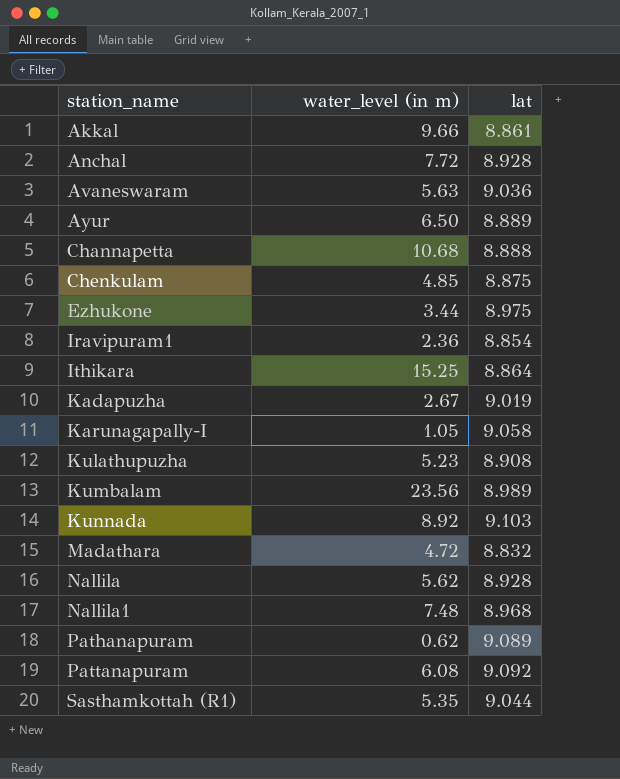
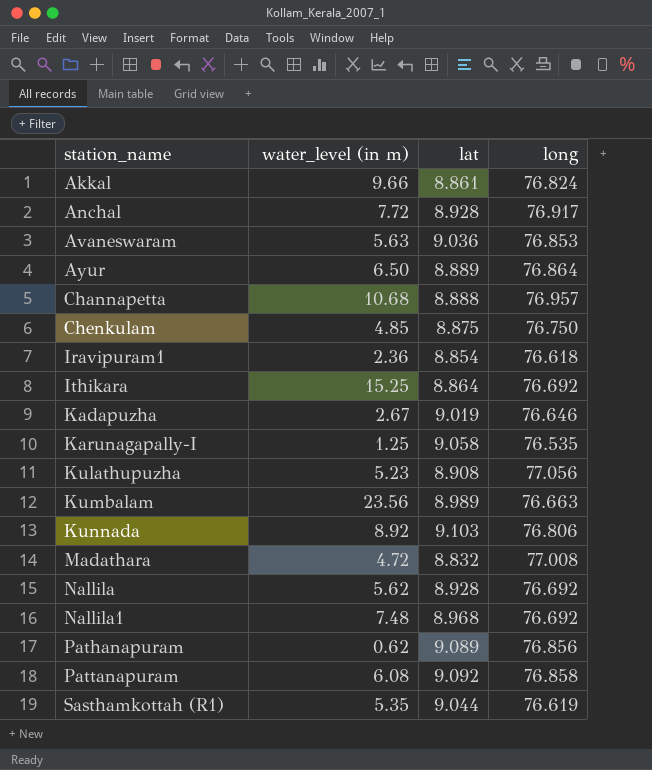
column long | position: none -> 4
row Ezhukone: 3.44 | 8.975 -> none
Karunagapally-I | water_level (in m): 1.05 -> 1.25

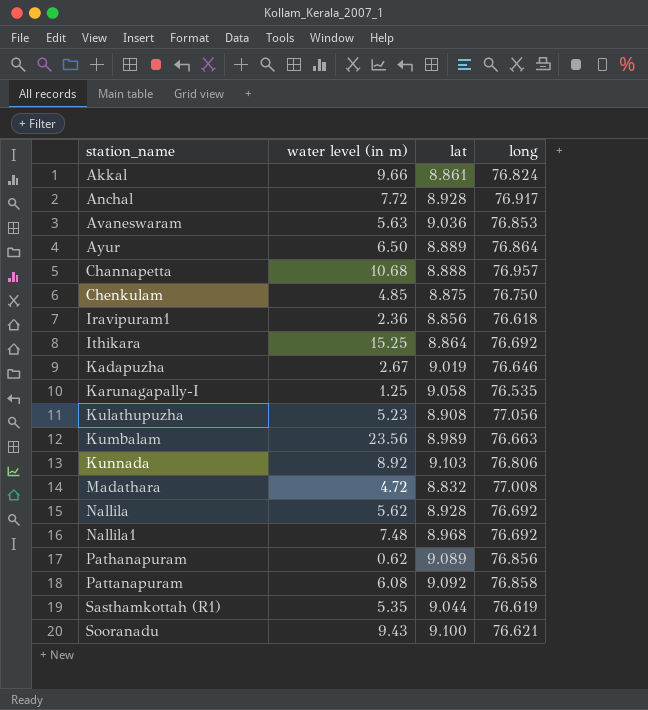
column name: water_level (in m) -> water level (in m)
Iravipuram1 | lat: 8.854 -> 8.856
row Sooranadu: none -> 9.43 | 9.100 | 76.621

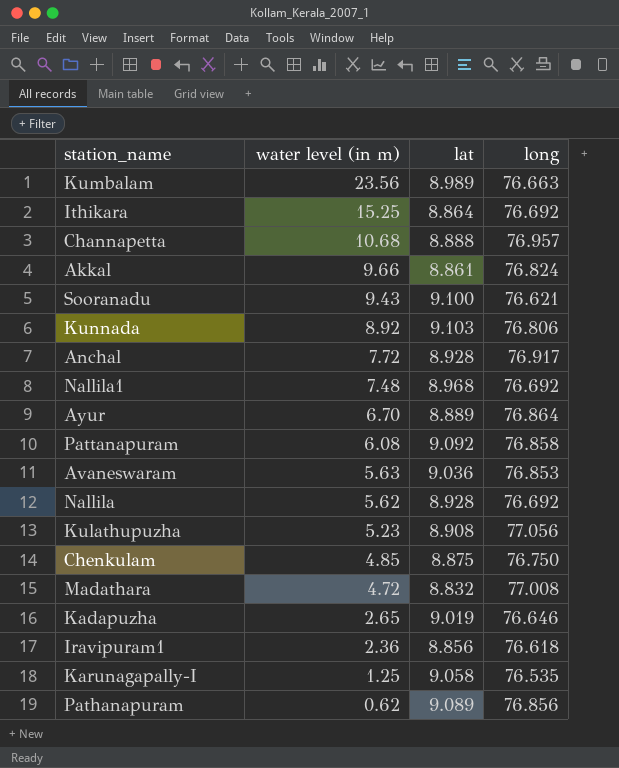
row order: station_name ascending -> water level (in m) descending
row Sasthamkottah (R1): 5.35 | 9.044 | 76.619 -> none
Ayur | water level (in m): 6.50 -> 6.70
Kadapuzha | water level (in m): 2.67 -> 2.65

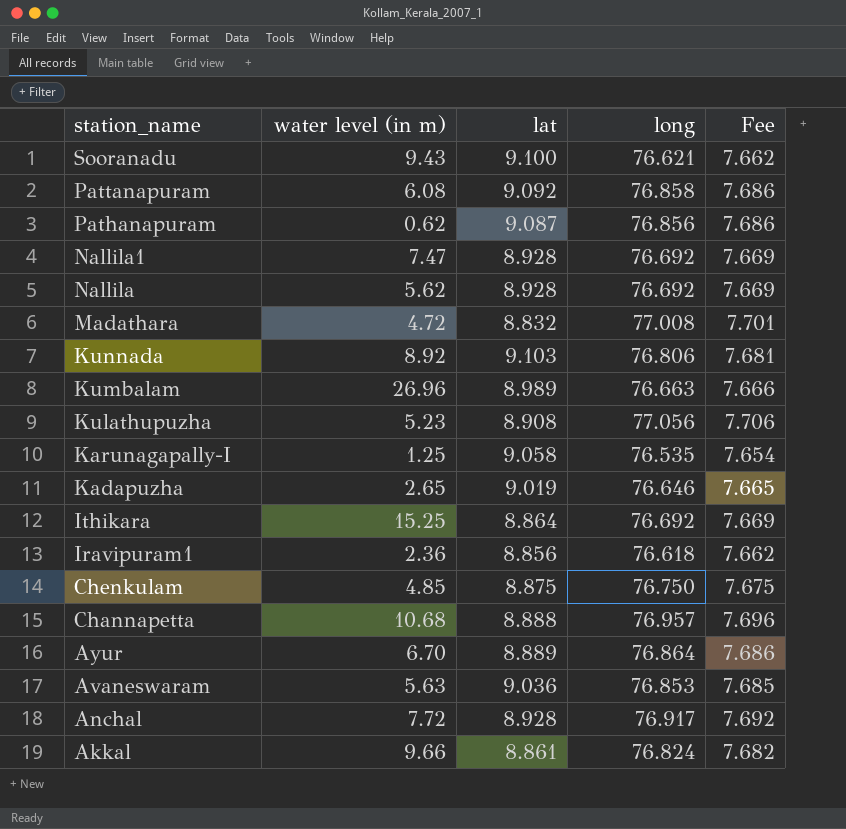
row order: water level (in m) descending -> station_name descending
column Fee | formula: none -> [long] * 0.1
Pathanapuram | lat: 9.089 -> 9.087
Nallila1 | water level (in m): 7.48 -> 7.47
Nallila1 | lat: 8.968 -> 8.928
Kumbalam | water level (in m): 23.56 -> 26.96

